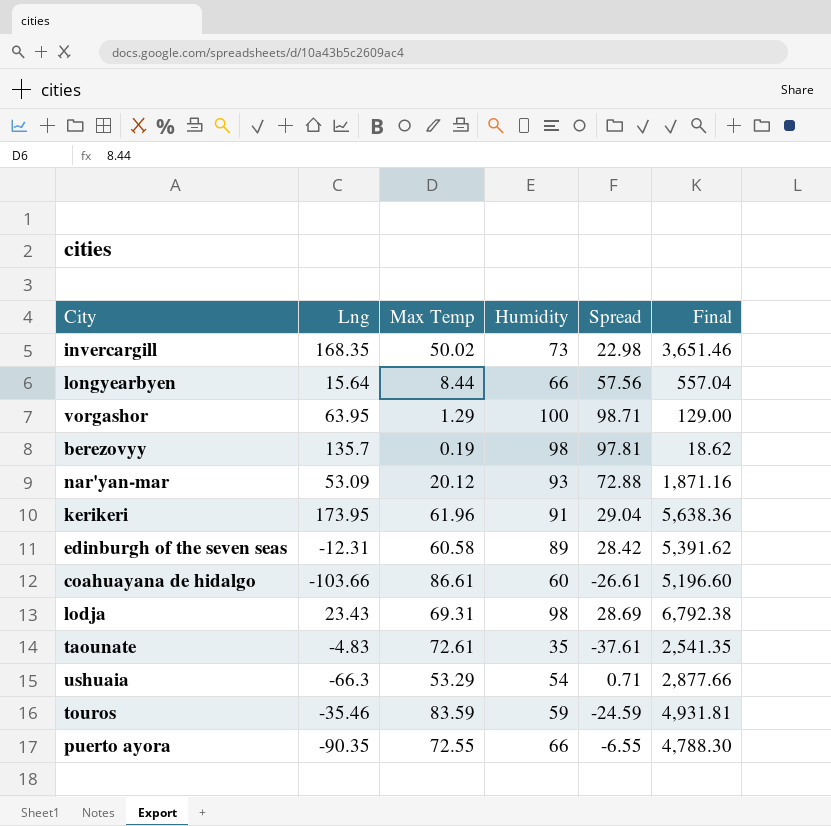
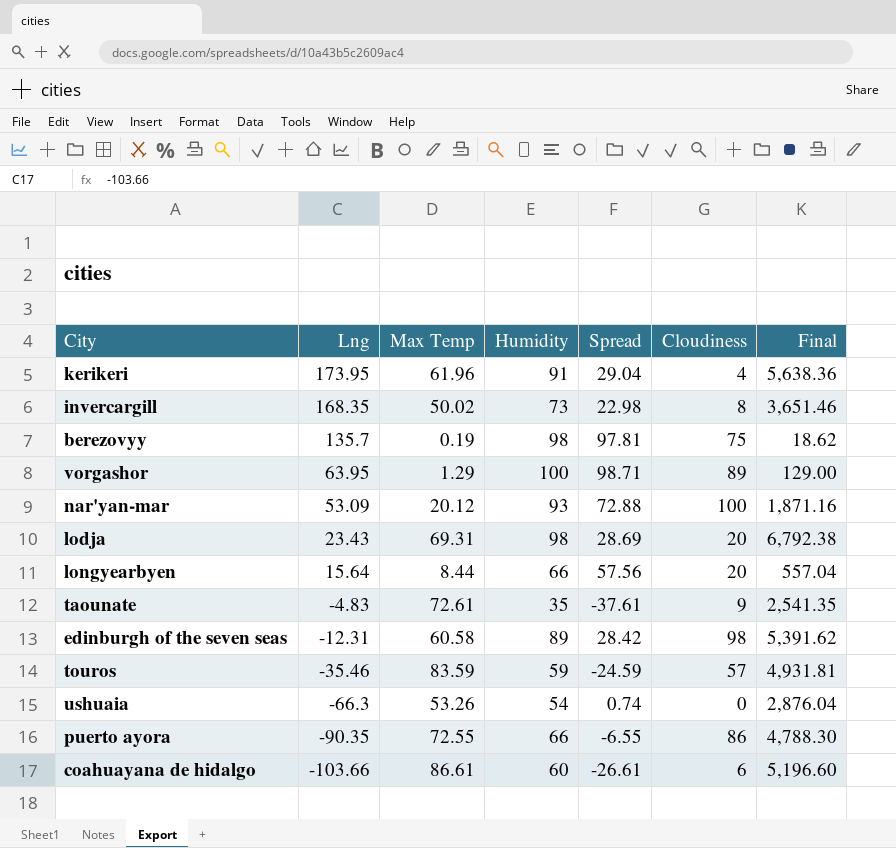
row order: none -> Lng descending
column Cloudiness | position: none -> 6
ushuaia | Max Temp: 53.29 -> 53.26
ushuaia | Spread: 0.71 -> 0.74
ushuaia | Final: 2,877.66 -> 2,876.04

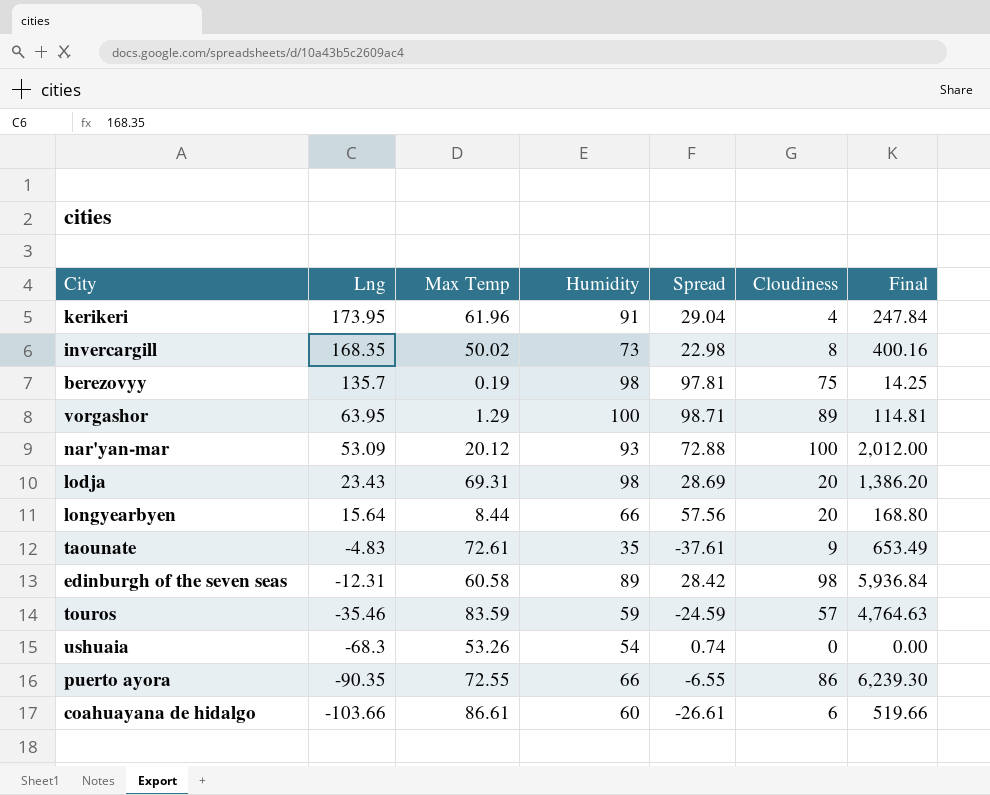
column Final | formula: [Max Temp] * [Humidity] -> [Max Temp] * [Cloudiness]
ushuaia | Lng: -66.3 -> -68.3

